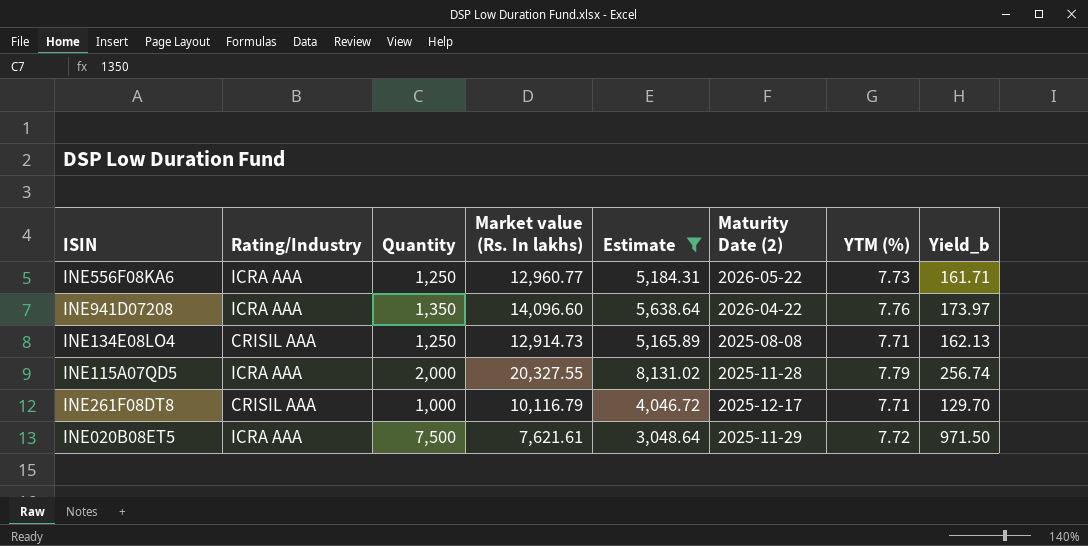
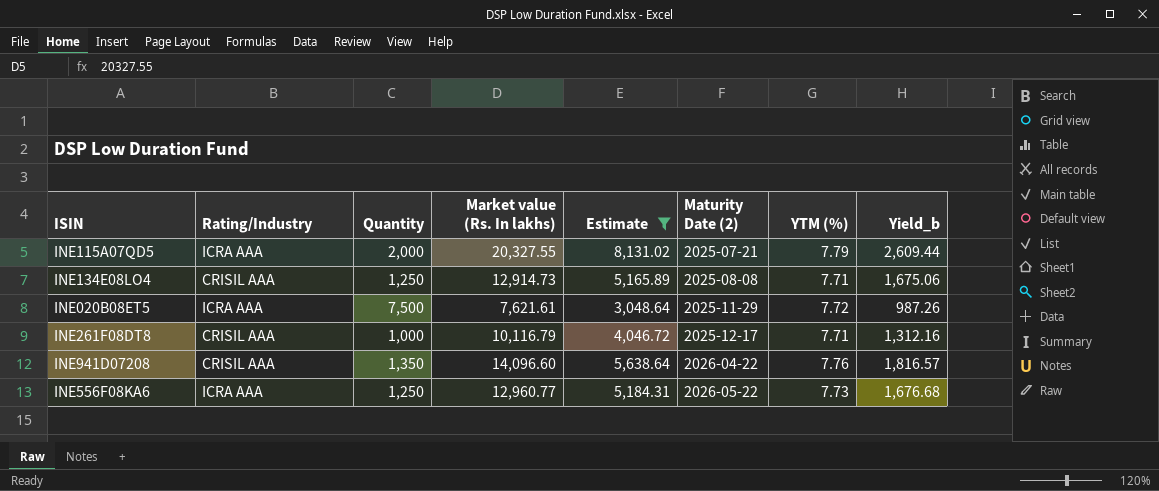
row order: none -> Maturity Date (2) ascending
column Yield_b | formula: [Quantity] / [YTM (%)] -> [Market value (Rs. In lakhs)] / [YTM (%)]
INE115A07QD5 | Maturity Date (2): 2025-11-28 -> 2025-07-21
INE941D07208 | Rating/Industry: ICRA AAA -> CRISIL AAA

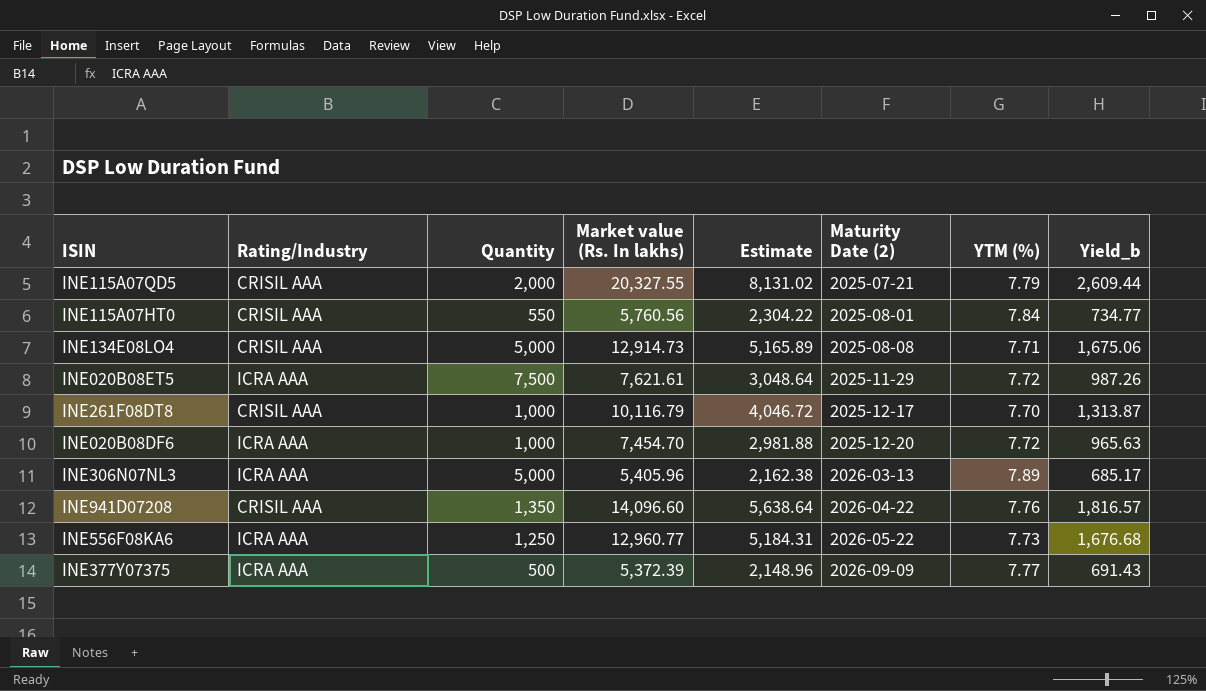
filter: Estimate >= 3,048.64 -> none
INE115A07QD5 | Rating/Industry: ICRA AAA -> CRISIL AAA
INE134E08LO4 | Quantity: 1,250 -> 5,000
INE261F08DT8 | YTM (%): 7.71 -> 7.70
INE261F08DT8 | Yield_b: 1,312.16 -> 1,313.87

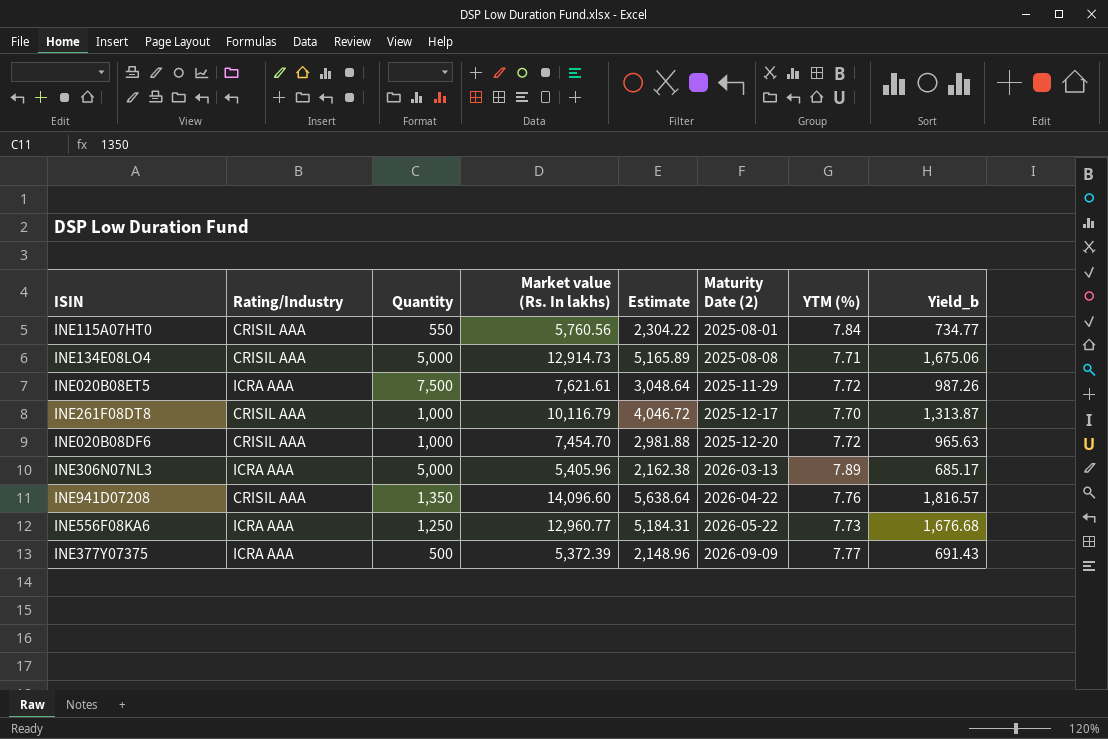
row INE115A07QD5: CRISIL AAA | 2,000 | 20,327.55 | 8,131.02 | 2025-07-21 | 7.79 | 2,609.44 -> none
INE020B08DF6 | Rating/Industry: ICRA AAA -> CRISIL AAA

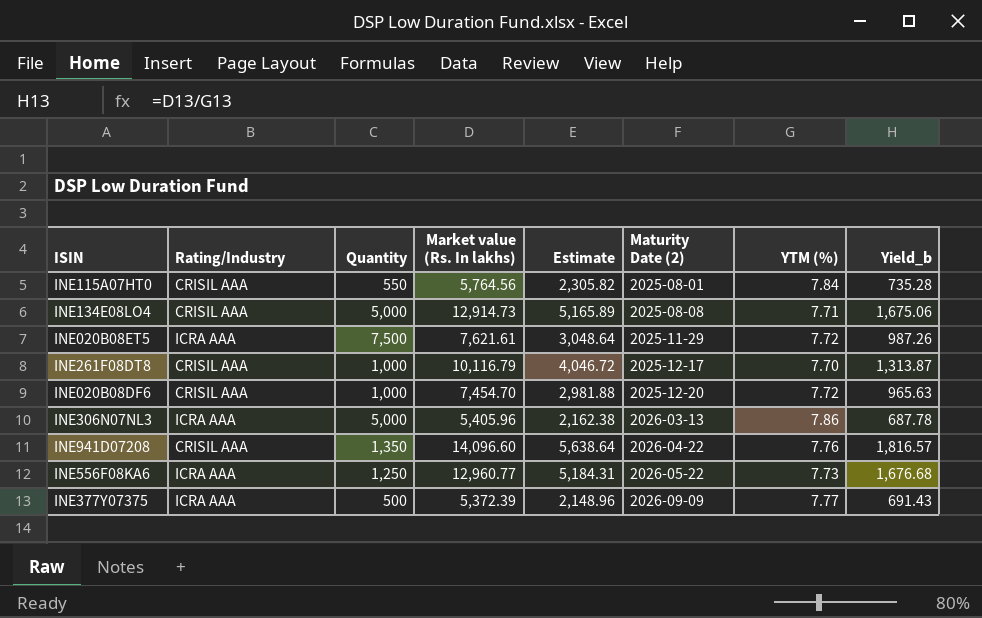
INE115A07HT0 | Market value (Rs. In lakhs): 5,760.56 -> 5,764.56
INE115A07HT0 | Estimate: 2,304.22 -> 2,305.82
INE115A07HT0 | Yield_b: 734.77 -> 735.28
INE306N07NL3 | YTM (%): 7.89 -> 7.86
INE306N07NL3 | Yield_b: 685.17 -> 687.78

